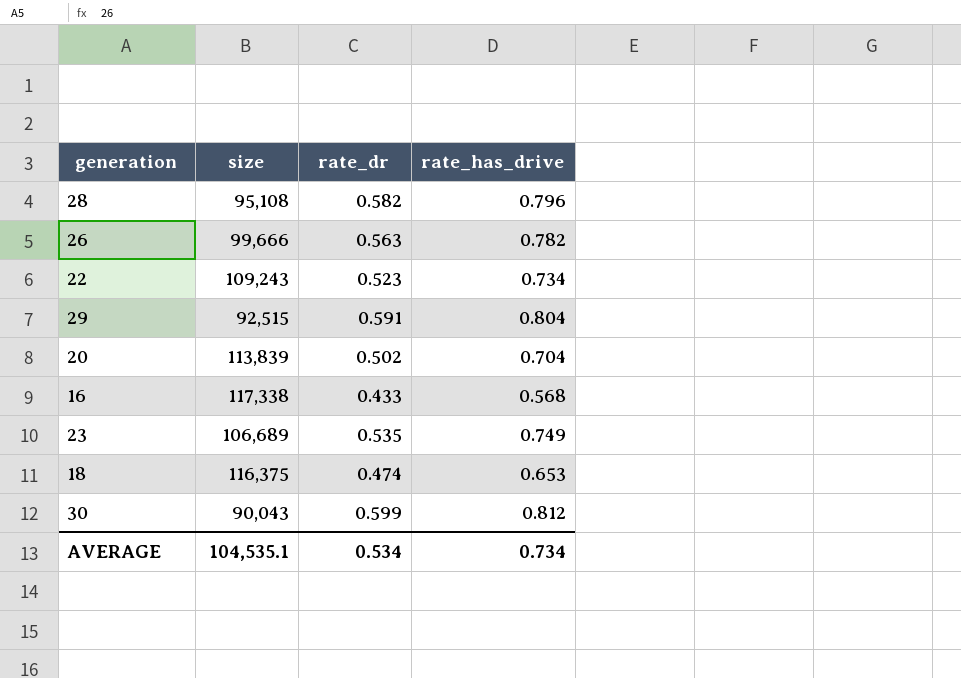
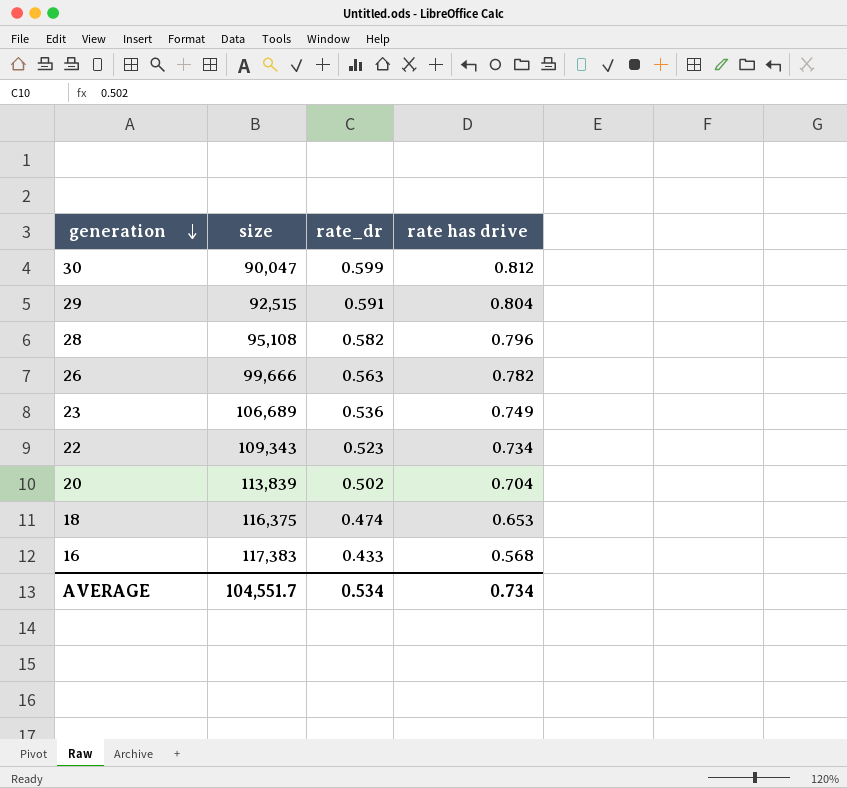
row order: none -> generation descending
column name: rate_has_drive -> rate has drive
30 | size: 90,043 -> 90,047
23 | rate_dr: 0.535 -> 0.536
22 | size: 109,243 -> 109,343
16 | size: 117,338 -> 117,383
AVERAGE | size: 104,535.1 -> 104,551.7

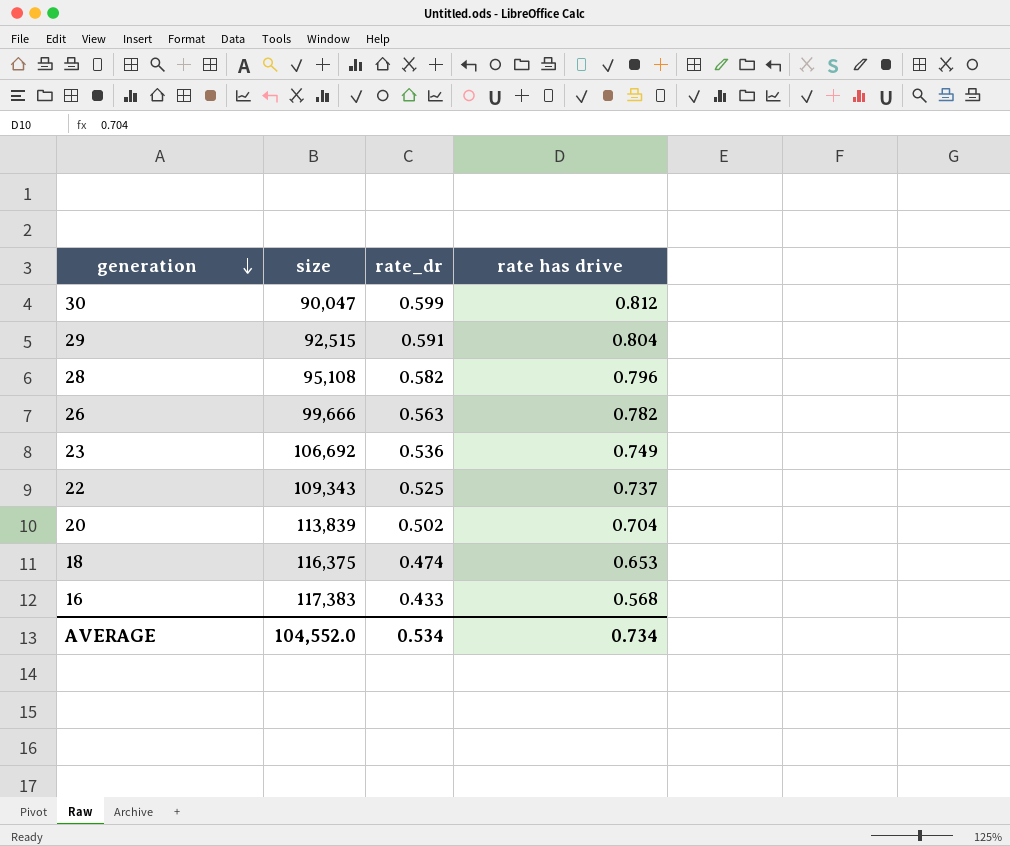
23 | size: 106,689 -> 106,692
22 | rate_dr: 0.523 -> 0.525
22 | rate has drive: 0.734 -> 0.737
AVERAGE | size: 104,551.7 -> 104,552.0

